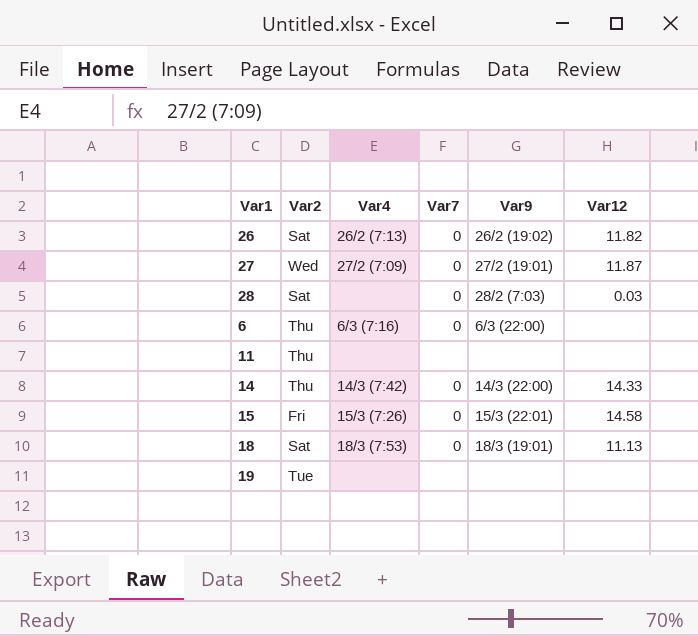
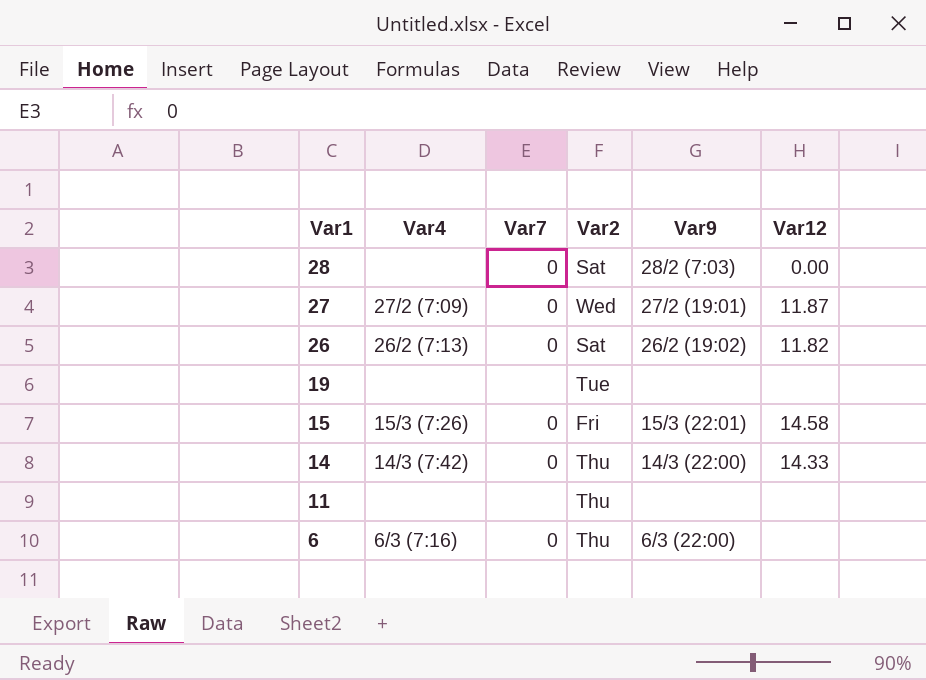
row order: none -> Var1 descending
column Var2 | position: 2 -> 4
row 18: Sat | 18/3 (7:53) | 0 | 18/3 (19:01) | 11.13 -> none
28 | Var12: 0.03 -> 0.00

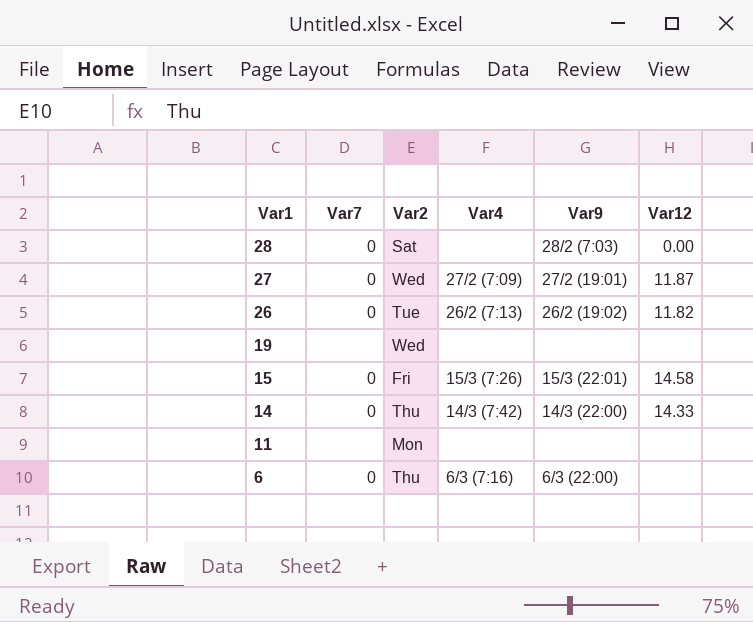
column Var4 | position: 2 -> 4
26 | Var2: Sat -> Tue
19 | Var2: Tue -> Wed
11 | Var2: Thu -> Mon

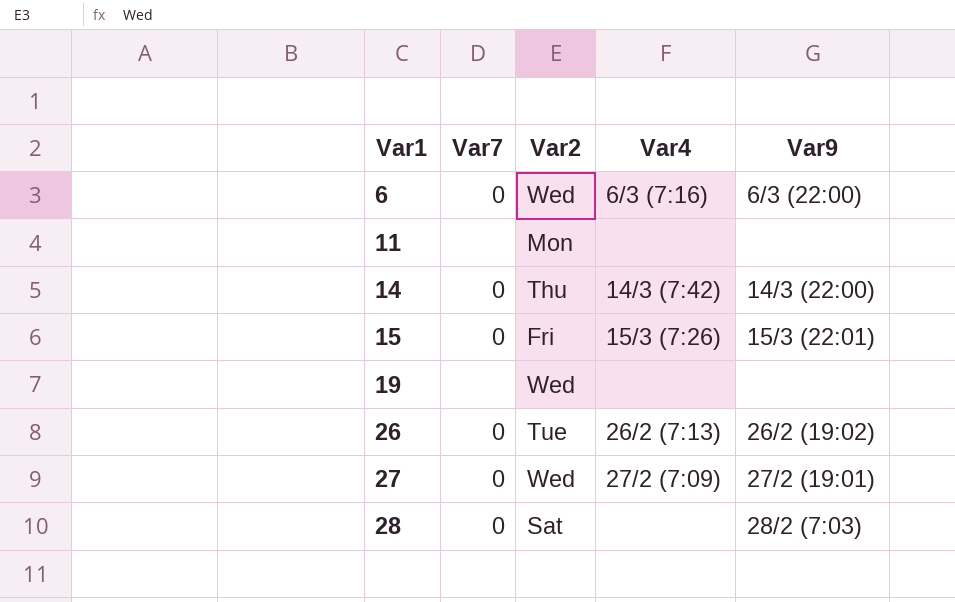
row order: Var1 descending -> Var1 ascending
column Var12 | position: 6 -> none
6 | Var2: Thu -> Wed

